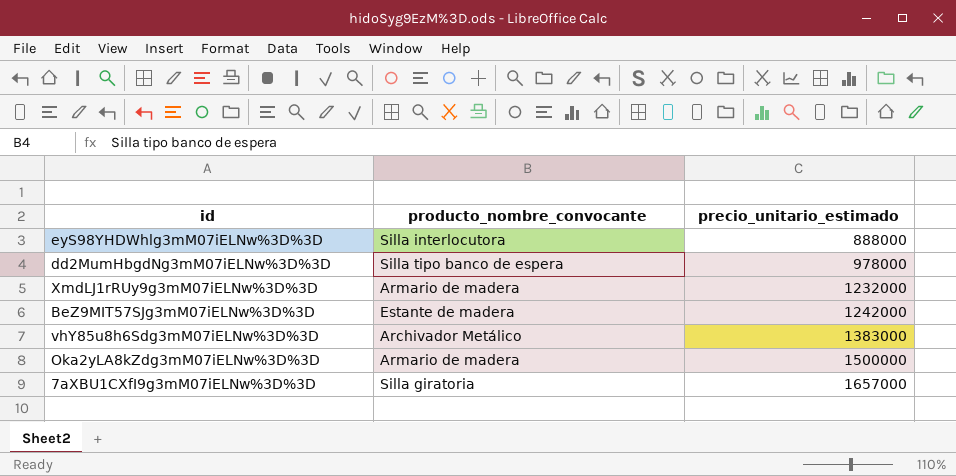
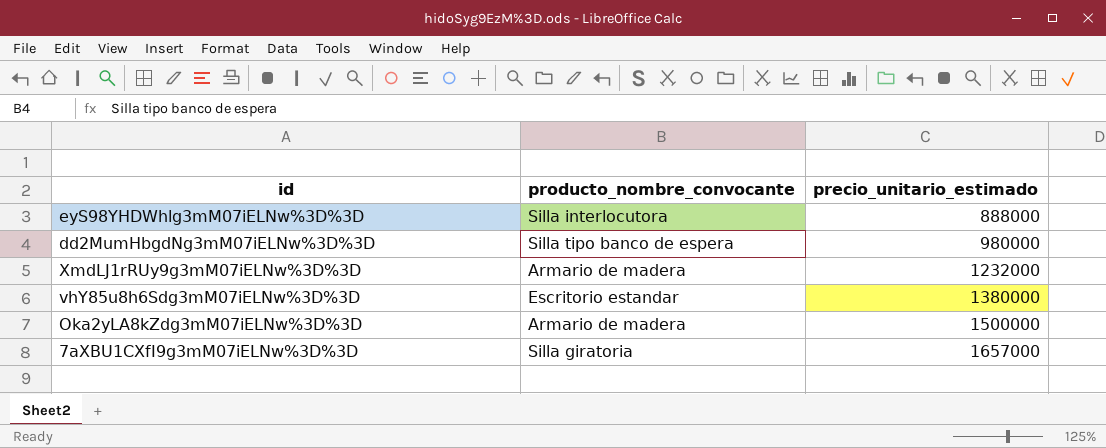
row BeZ9MIT57SJg3mM07iELNw%3D%3D: Estante de madera | 1242000 -> none
dd2MumHbgdNg3mM07iELNw%3D%3D | precio_unitario_estimado: 978000 -> 980000
vhY85u8h6Sdg3mM07iELNw%3D%3D | producto_nombre_convocante: Archivador Metálico -> Escritorio estandar
vhY85u8h6Sdg3mM07iELNw%3D%3D | precio_unitario_estimado: 1383000 -> 1380000

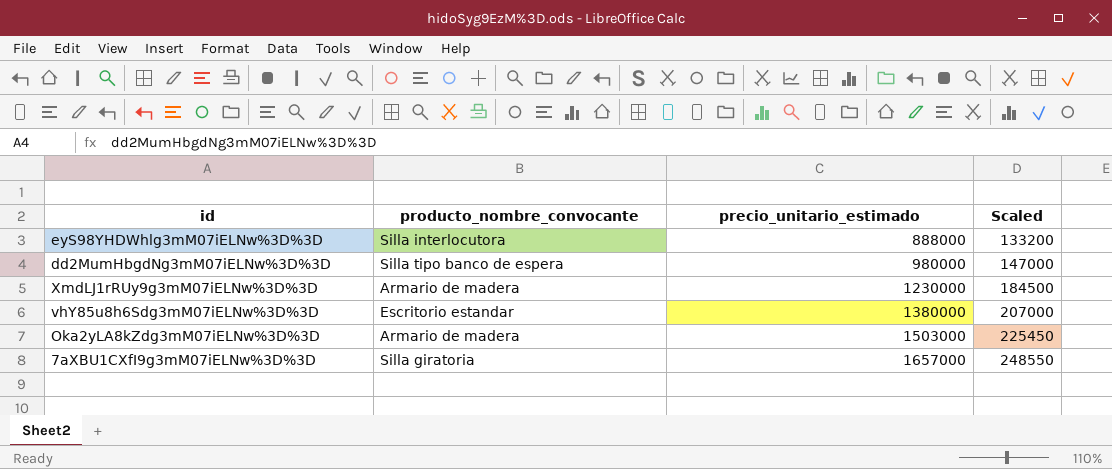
column Scaled | formula: none -> [precio_unitario_estimado] * 0.15
XmdLJ1rRUy9g3mM07iELNw%3D%3D | precio_unitario_estimado: 1232000 -> 1230000
Oka2yLA8kZdg3mM07iELNw%3D%3D | precio_unitario_estimado: 1500000 -> 1503000

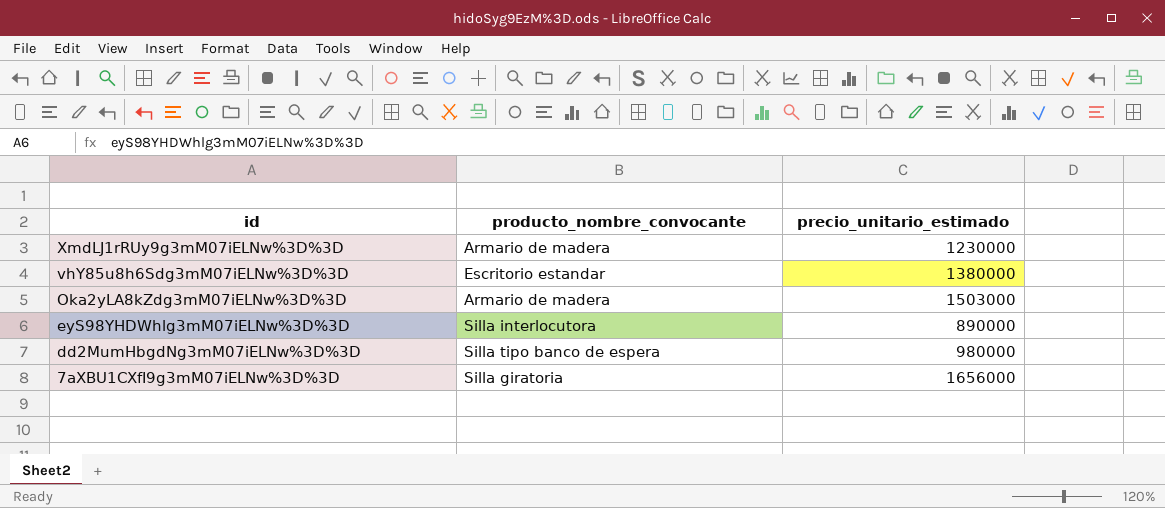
row order: precio_unitario_estimado ascending -> id descending
column Scaled | formula: [precio_unitario_estimado] * 0.15 -> none
eyS98YHDWhlg3mM07iELNw%3D%3D | precio_unitario_estimado: 888000 -> 890000
7aXBU1CXfI9g3mM07iELNw%3D%3D | precio_unitario_estimado: 1657000 -> 1656000

